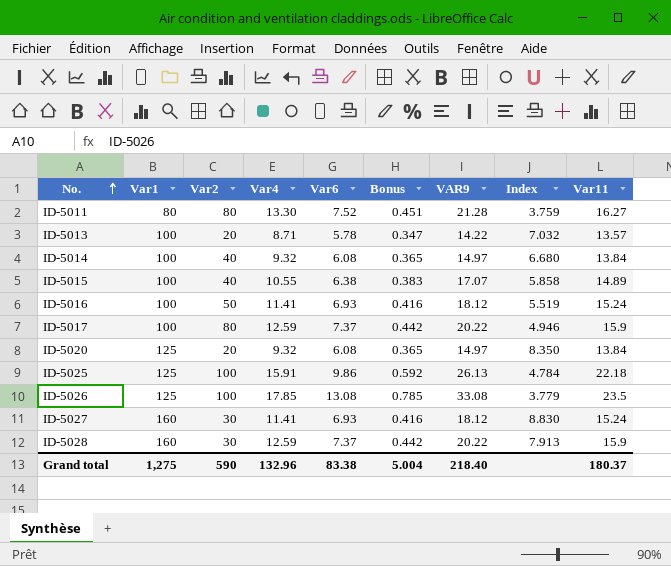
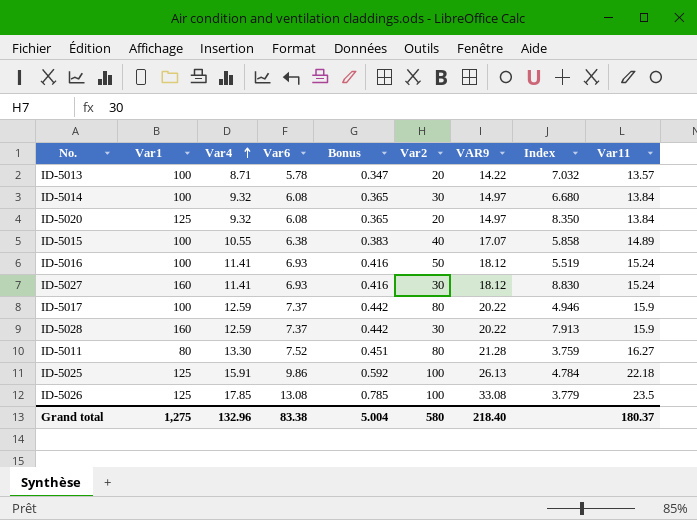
row order: No. ascending -> Var4 ascending
column Var2 | position: 3 -> 6
ID-5014 | Var2: 40 -> 30
Grand total | Var2: 590 -> 580

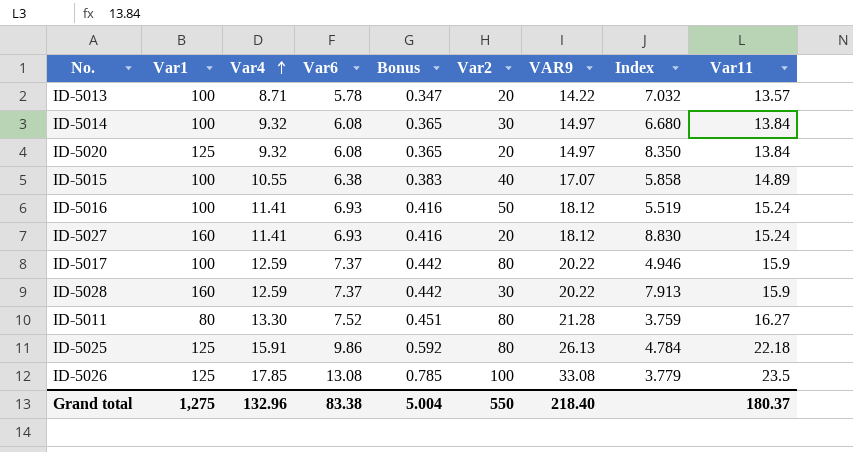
ID-5027 | Var2: 30 -> 20
ID-5025 | Var2: 100 -> 80
Grand total | Var2: 580 -> 550

